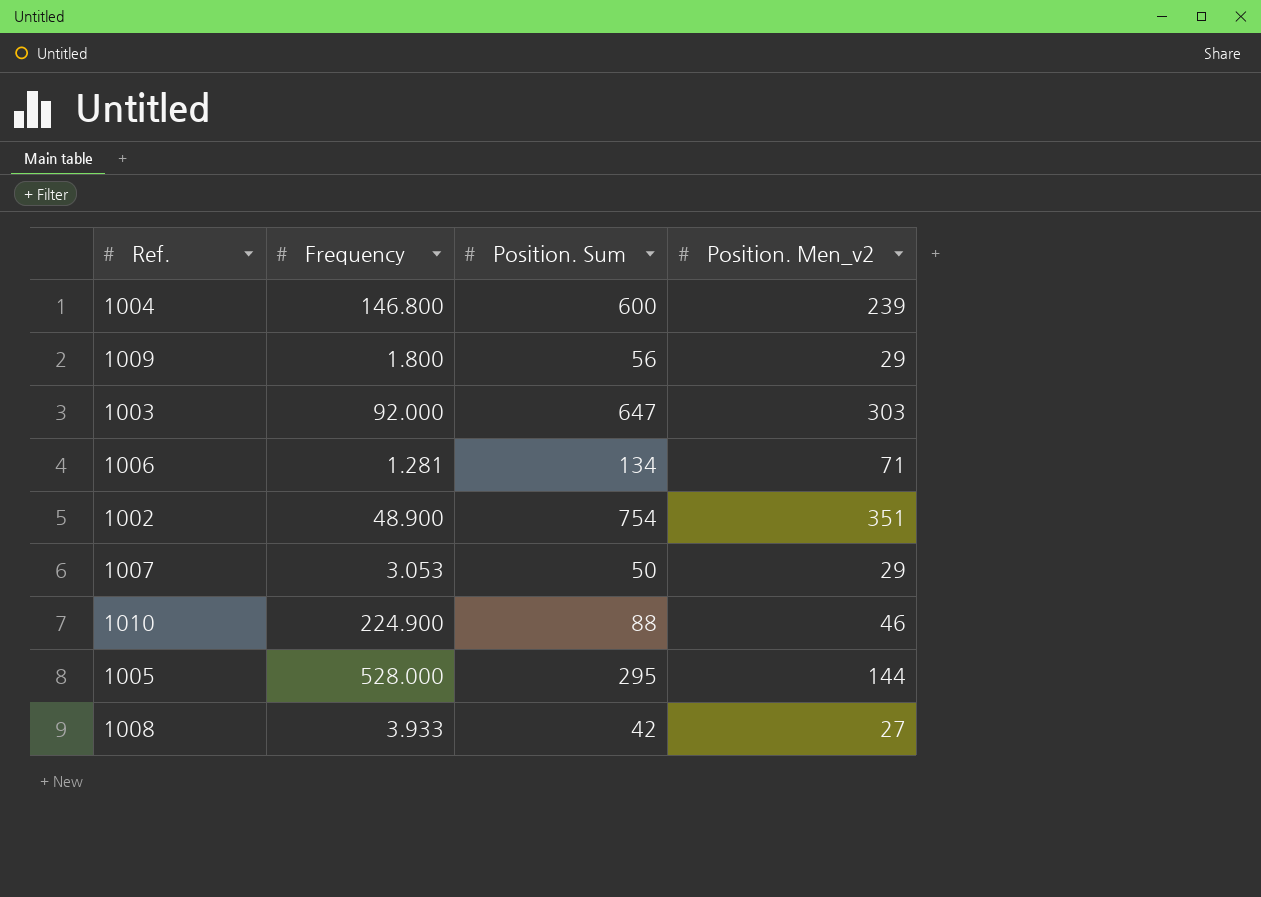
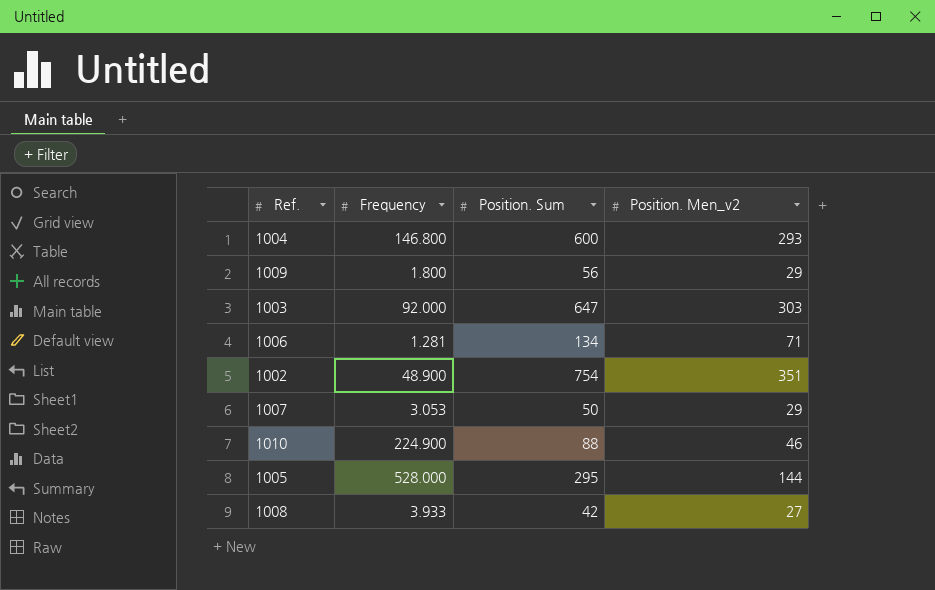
1004 | Position. Men_v2: 239 -> 293

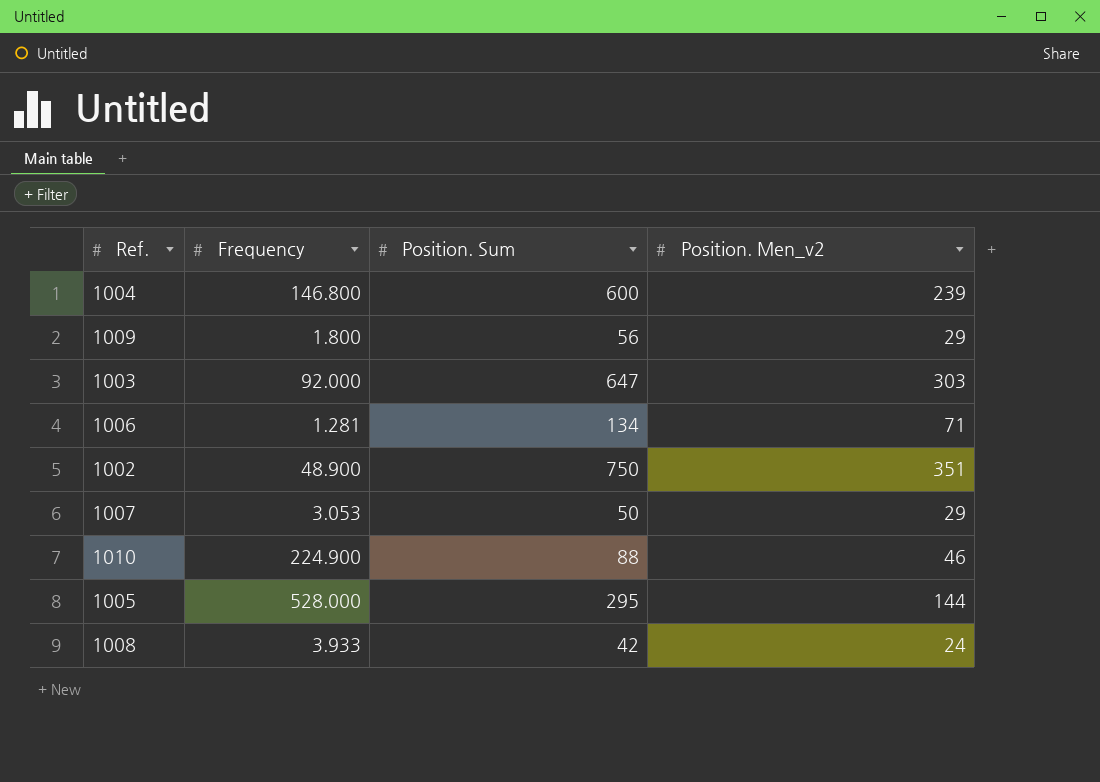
1004 | Position. Men_v2: 293 -> 239
1002 | Position. Sum: 754 -> 750
1008 | Position. Men_v2: 27 -> 24

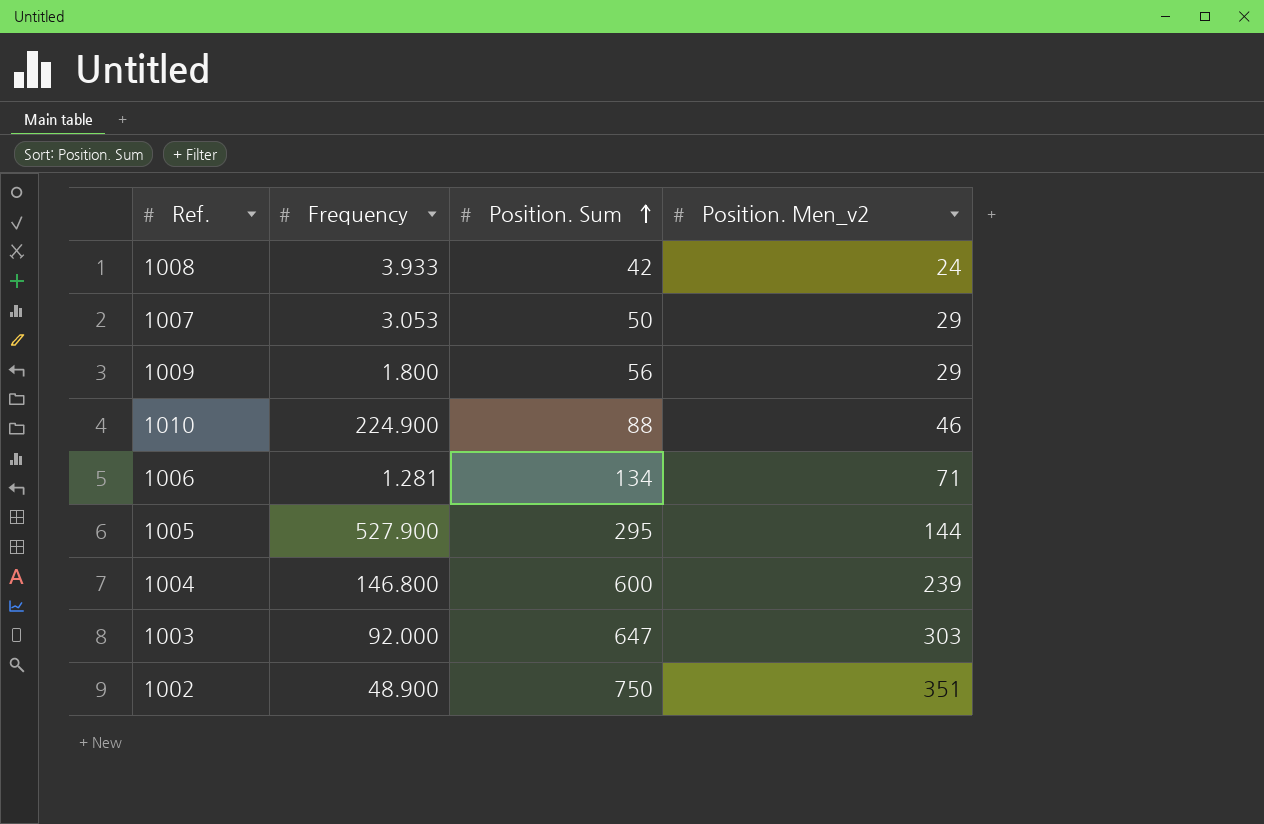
row order: none -> Position. Sum ascending
1005 | Frequency: 528.000 -> 527.900

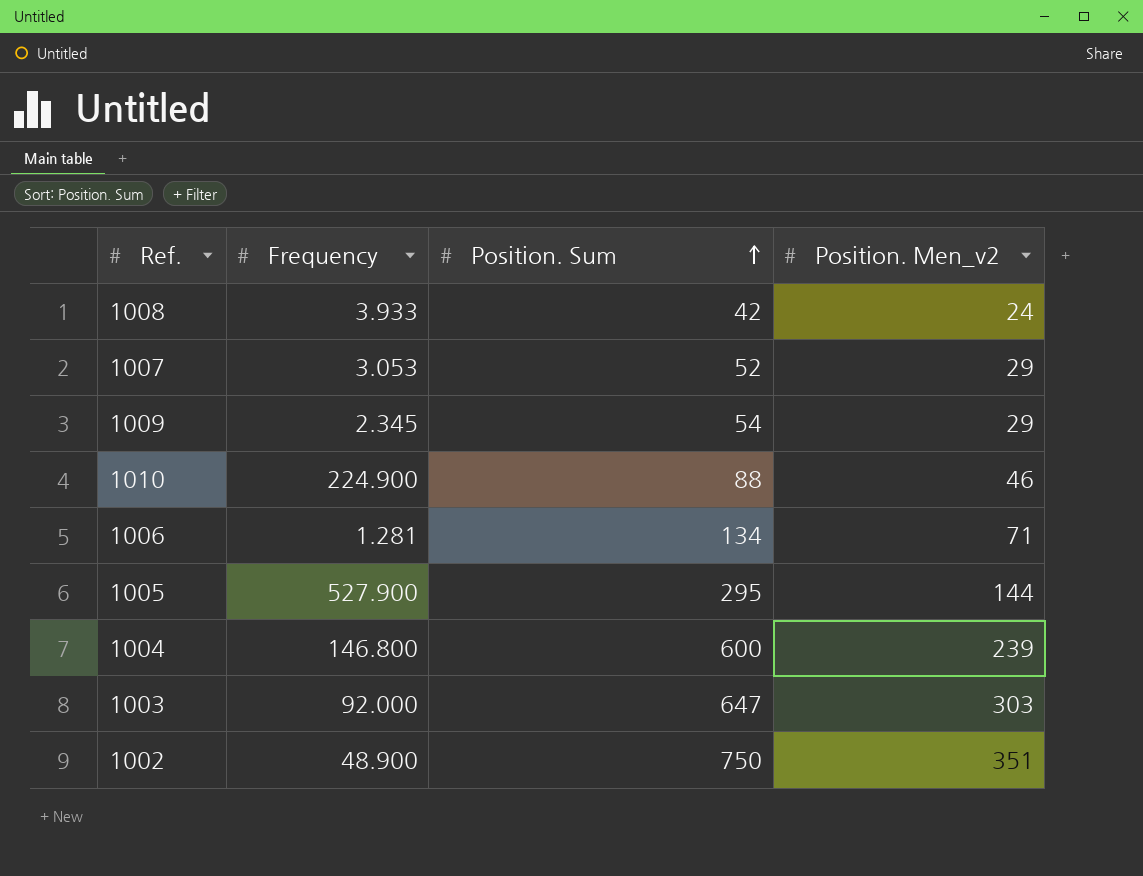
1007 | Position. Sum: 50 -> 52
1009 | Frequency: 1.800 -> 2.345
1009 | Position. Sum: 56 -> 54

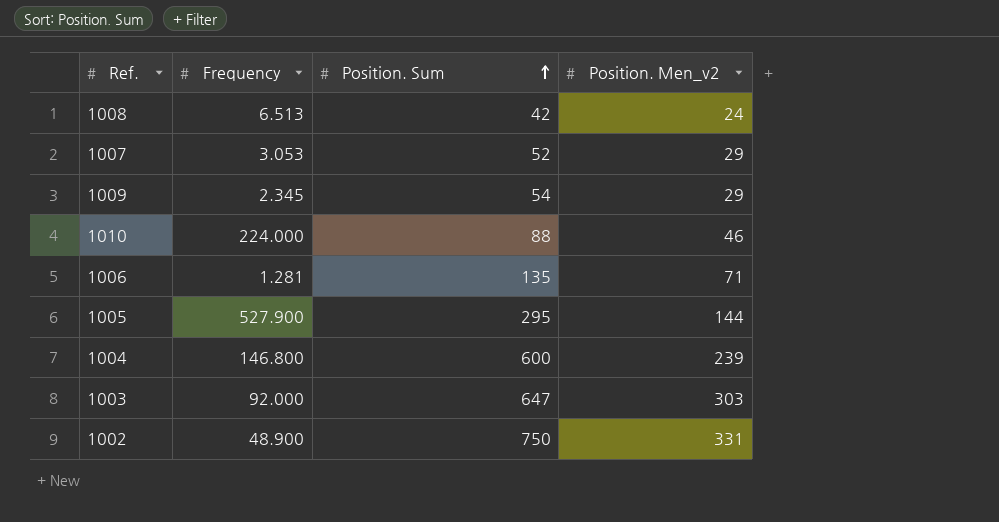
1008 | Frequency: 3.933 -> 6.513
1010 | Frequency: 224.900 -> 224.000
1006 | Position. Sum: 134 -> 135
1002 | Position. Men_v2: 351 -> 331

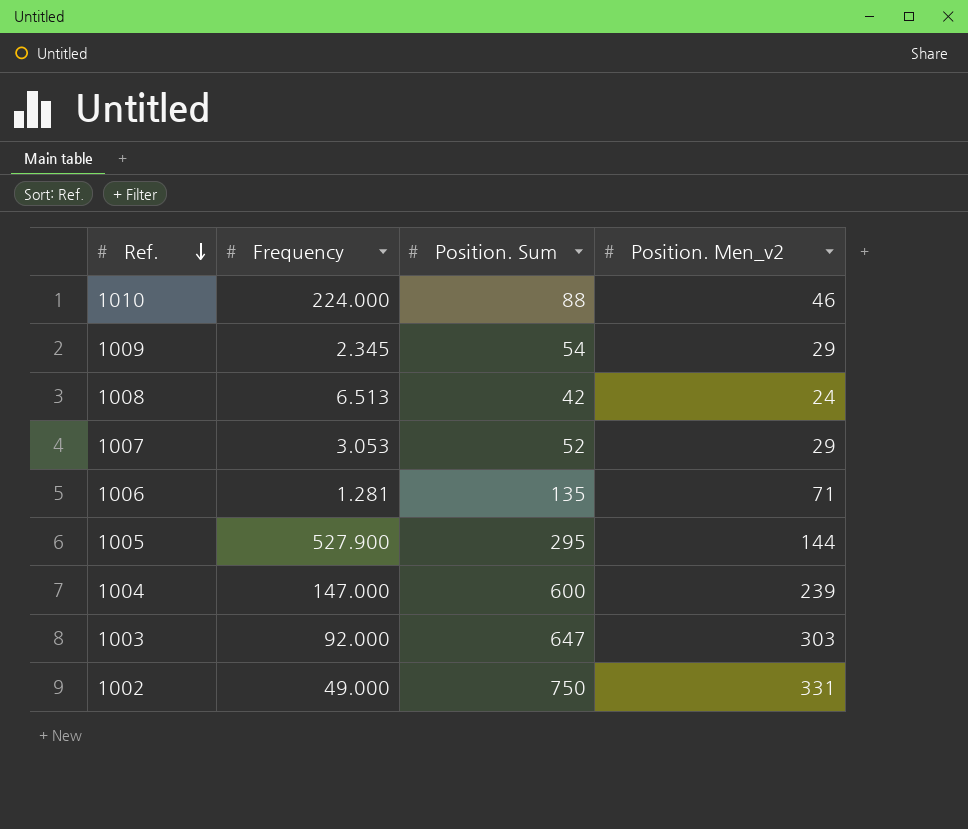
row order: Position. Sum ascending -> Ref. descending
1004 | Frequency: 146.800 -> 147.000
1002 | Frequency: 48.900 -> 49.000

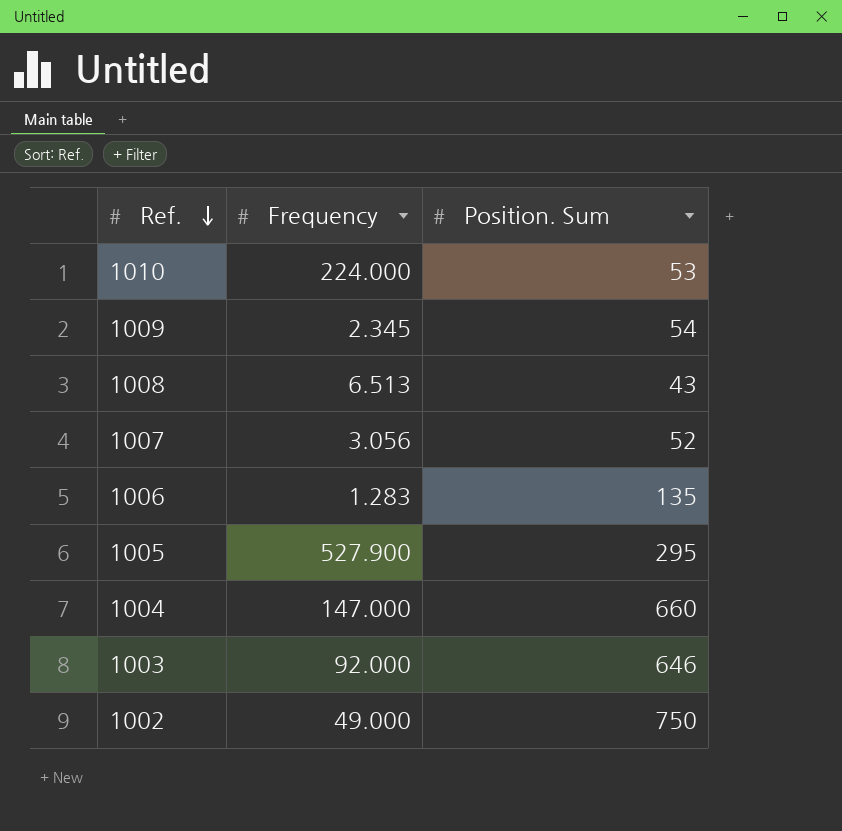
column Position. Men_v2 | position: 4 -> none
1010 | Position. Sum: 88 -> 53
1008 | Position. Sum: 42 -> 43
1007 | Frequency: 3.053 -> 3.056
1006 | Frequency: 1.281 -> 1.283
1004 | Position. Sum: 600 -> 660
1003 | Position. Sum: 647 -> 646

